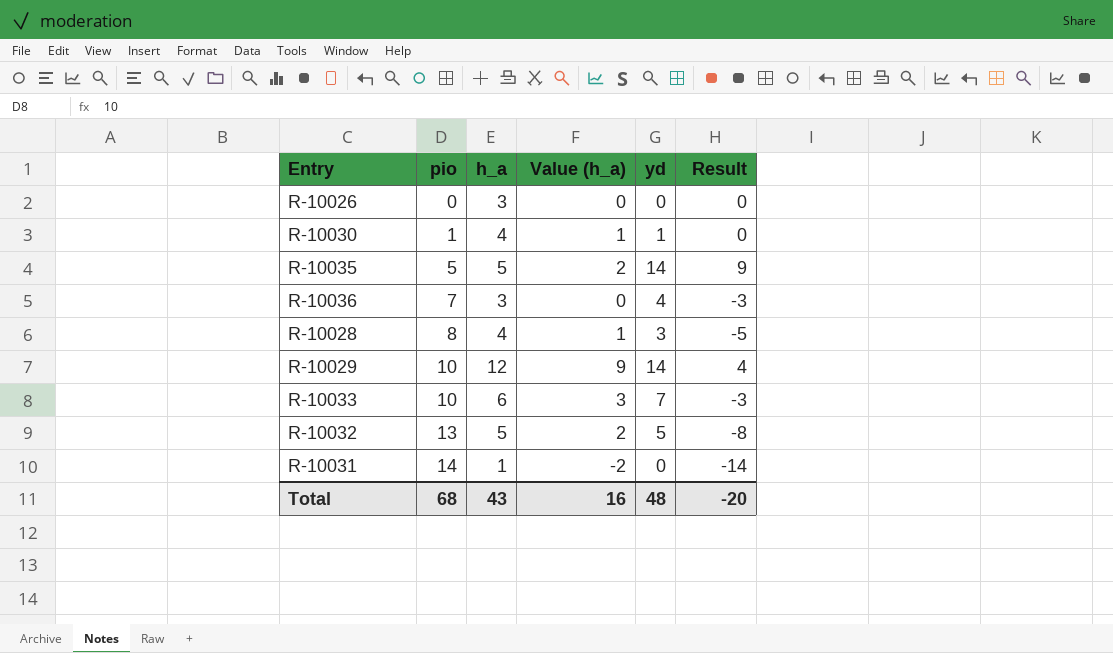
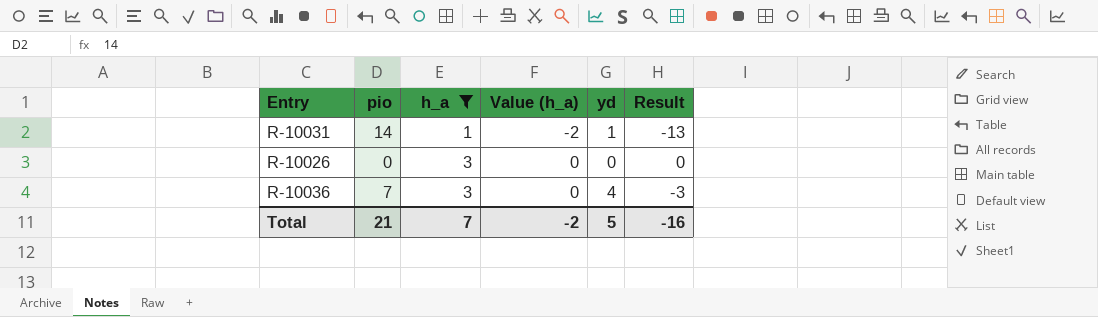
filter: none -> h_a <= 3
row order: pio ascending -> h_a ascending
R-10031 | yd: 0 -> 1
R-10031 | Result: -14 -> -13
Total | pio: 68 -> 21
Total | h_a: 43 -> 7
Total | Value (h_a): 16 -> -2
Total | yd: 48 -> 5
Total | Result: -20 -> -16

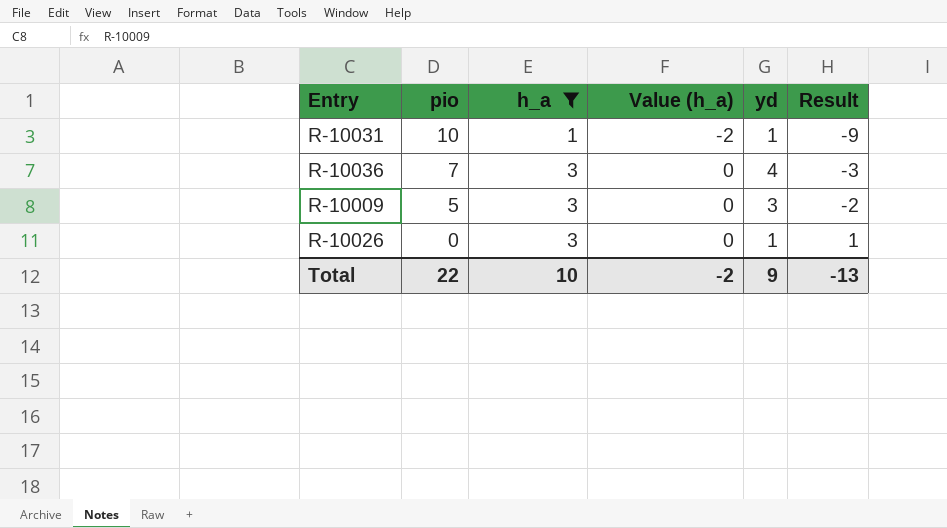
row order: h_a ascending -> pio descending
R-10031 | pio: 14 -> 10
R-10031 | Result: -13 -> -9
row R-10009: none -> 5 | 3 | 0 | 3 | -2
R-10026 | yd: 0 -> 1
R-10026 | Result: 0 -> 1
Total | pio: 21 -> 22
Total | h_a: 7 -> 10
Total | yd: 5 -> 9
Total | Result: -16 -> -13

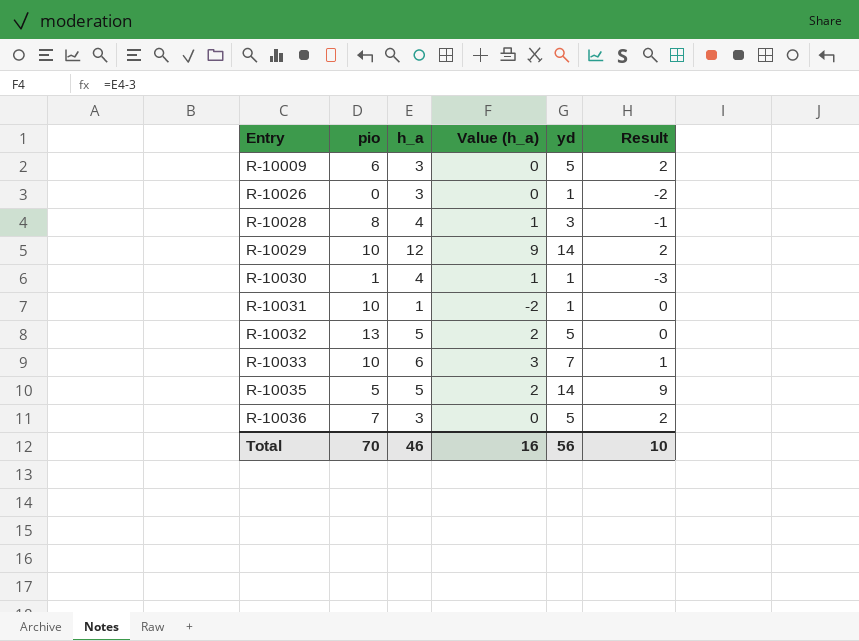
filter: h_a <= 3 -> none
row order: pio descending -> Entry ascending
column Result | formula: [yd] - [pio] -> [yd] - [h_a]
R-10009 | pio: 5 -> 6
R-10009 | yd: 3 -> 5
R-10036 | yd: 4 -> 5
Total | pio: 22 -> 70
Total | h_a: 10 -> 46
Total | Value (h_a): -2 -> 16
Total | yd: 9 -> 56
Total | Result: -13 -> 10

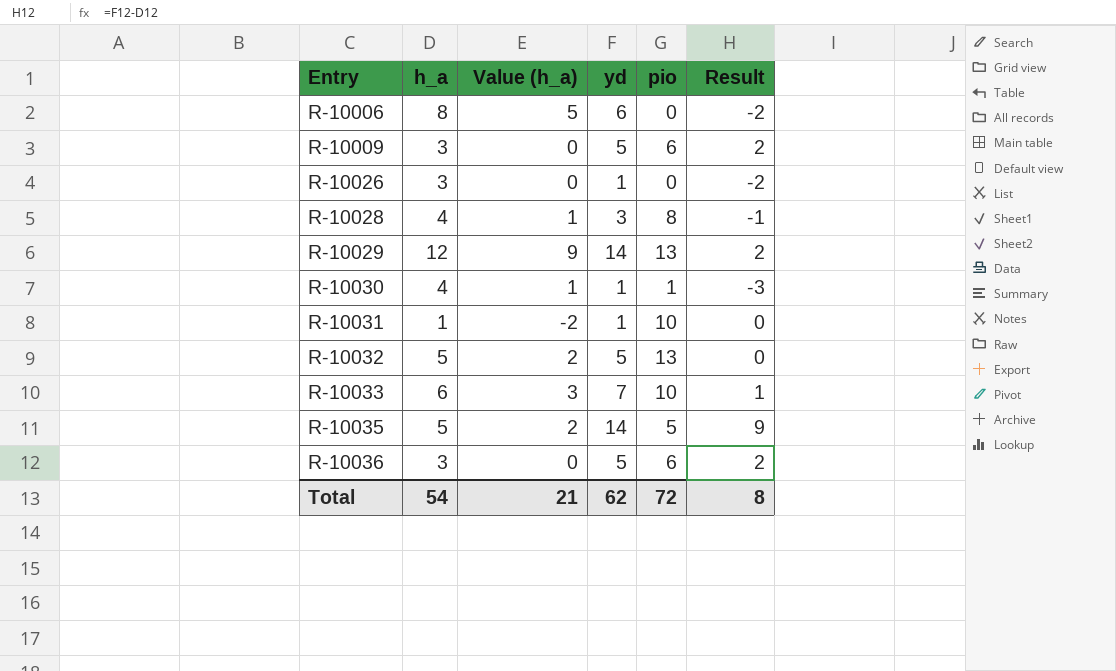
column pio | position: 2 -> 5
row R-10006: none -> 8 | 5 | 6 | 0 | -2
R-10029 | pio: 10 -> 13
R-10036 | pio: 7 -> 6
Total | h_a: 46 -> 54
Total | Value (h_a): 16 -> 21
Total | yd: 56 -> 62
Total | pio: 70 -> 72
Total | Result: 10 -> 8

